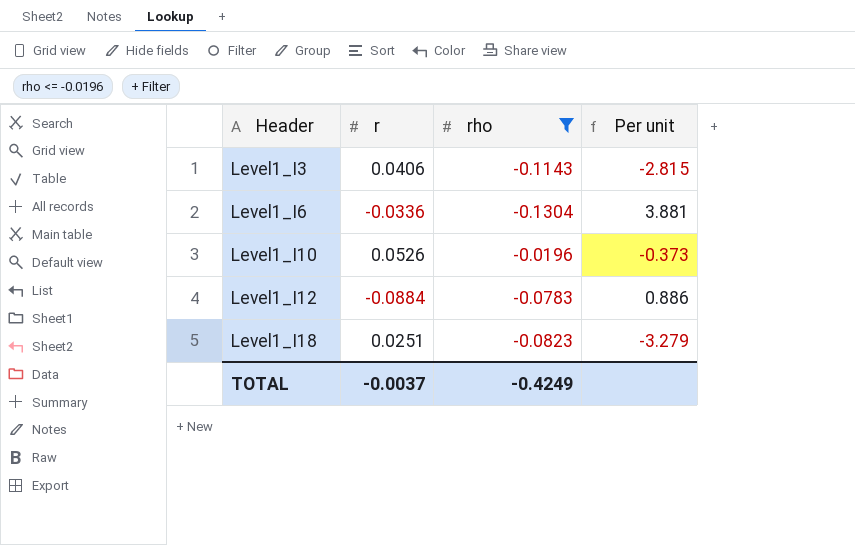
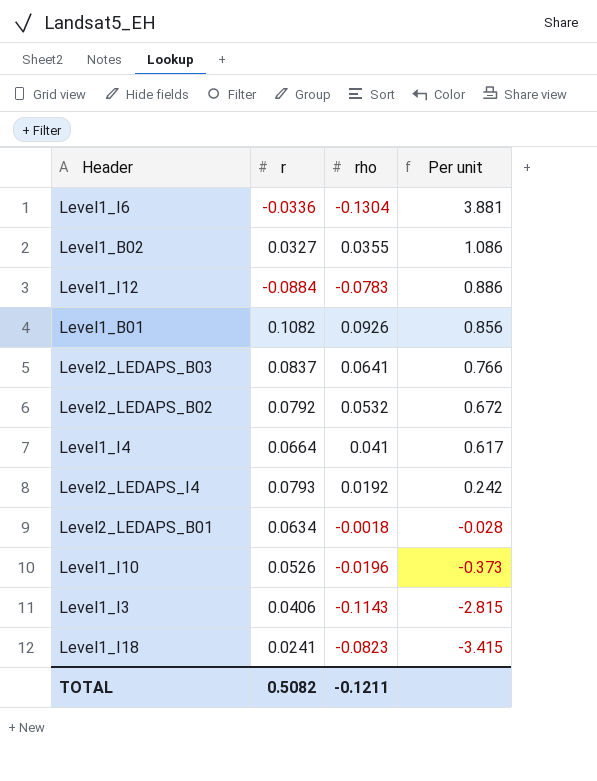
filter: rho <= -0.0196 -> none
row order: Header ascending -> Per unit descending
Level1_I18 | r: 0.0251 -> 0.0241
Level1_I18 | Per unit: -3.279 -> -3.415
TOTAL | r: -0.0037 -> 0.5082
TOTAL | rho: -0.4249 -> -0.1211

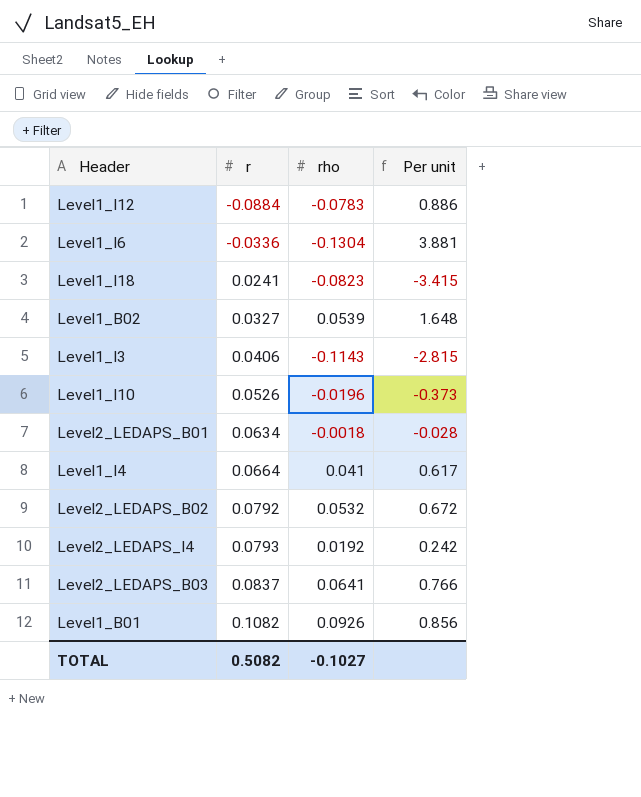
row order: Per unit descending -> r ascending
Level1_B02 | rho: 0.0355 -> 0.0539
Level1_B02 | Per unit: 1.086 -> 1.648
TOTAL | rho: -0.1211 -> -0.1027

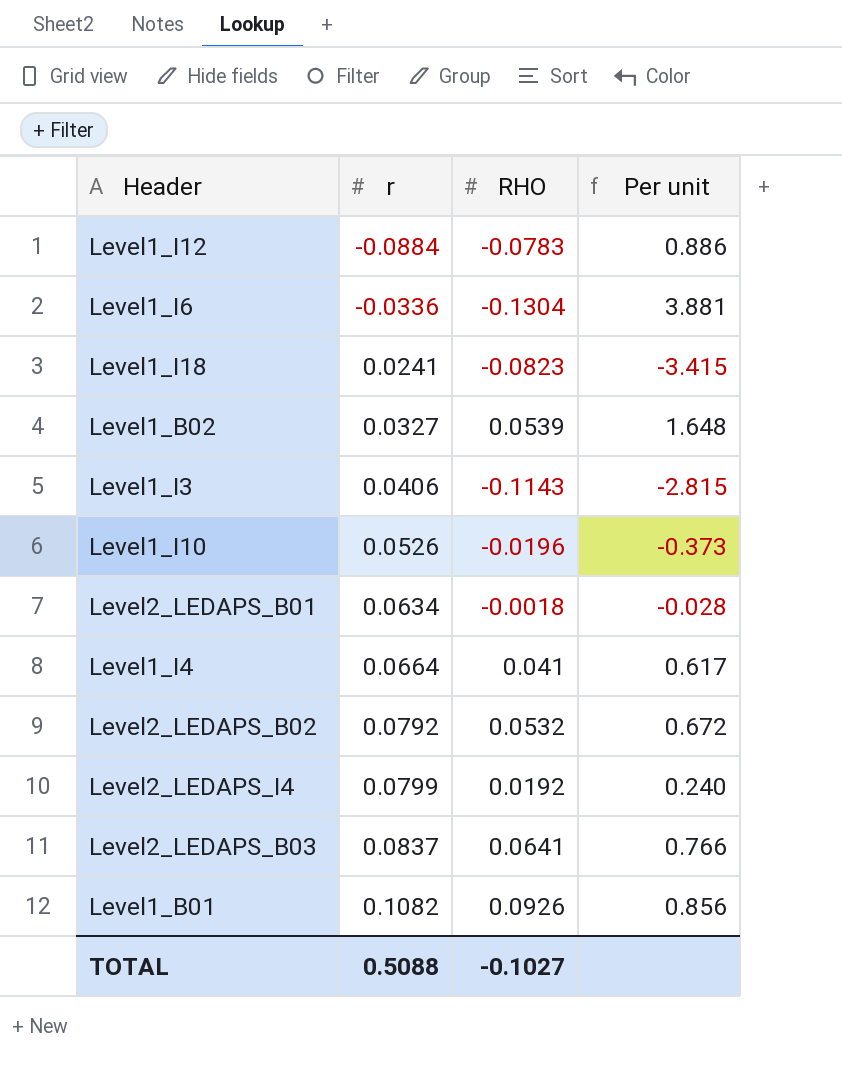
column name: rho -> RHO
Level2_LEDAPS_I4 | r: 0.0793 -> 0.0799
Level2_LEDAPS_I4 | Per unit: 0.242 -> 0.240
TOTAL | r: 0.5082 -> 0.5088

